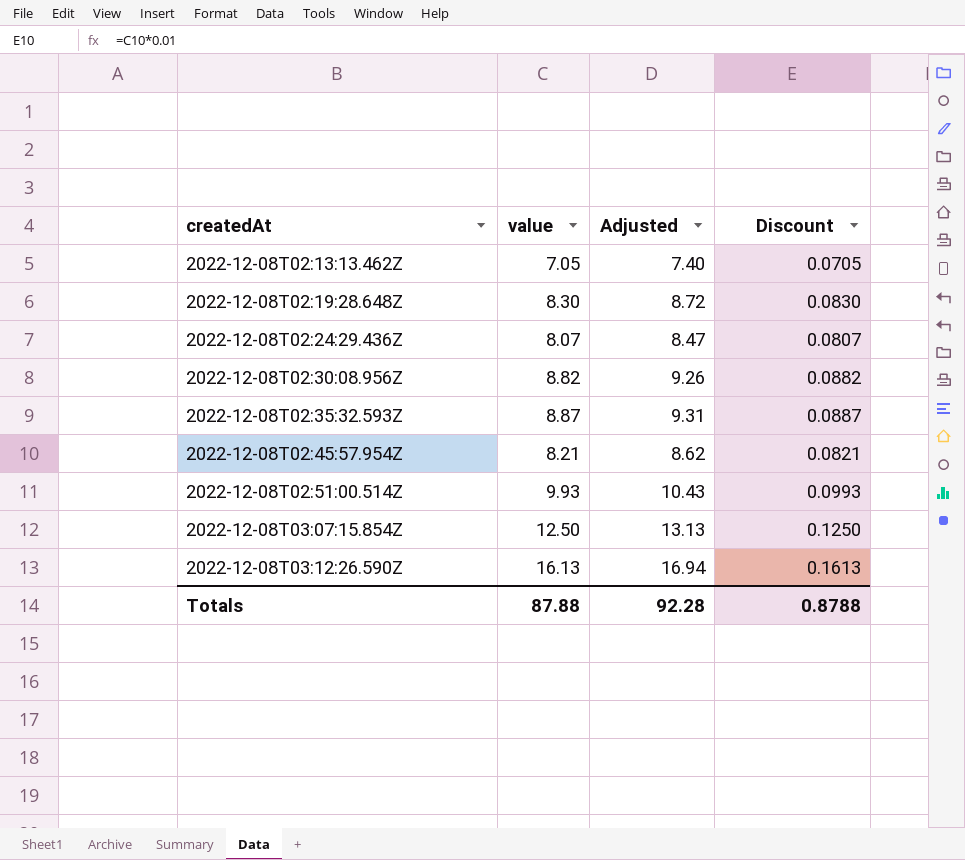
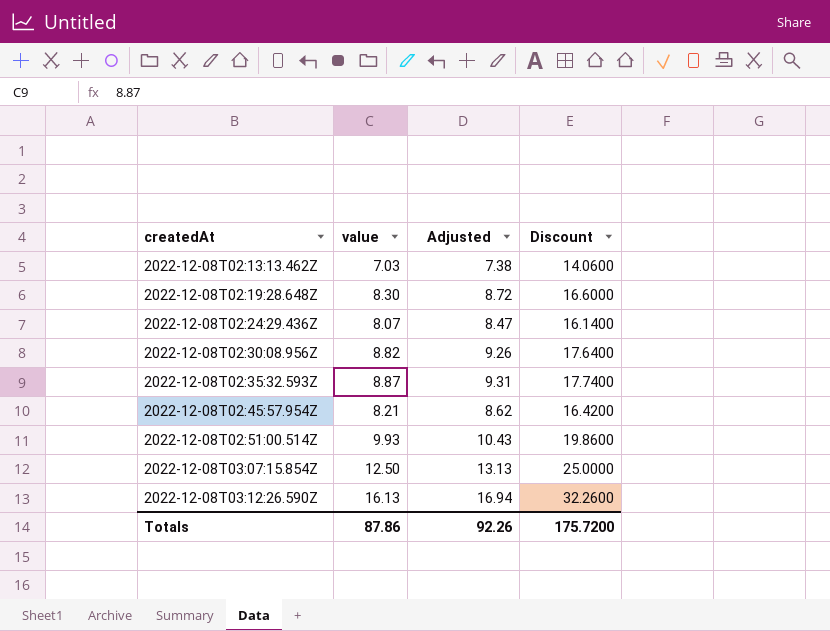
column Discount | formula: [value] * 0.01 -> [value] * 2
2022-12-08T02:13:13.462Z | value: 7.05 -> 7.03
2022-12-08T02:13:13.462Z | Adjusted: 7.40 -> 7.38
Totals | value: 87.88 -> 87.86
Totals | Adjusted: 92.28 -> 92.26
Totals | Discount: 0.8788 -> 175.7200

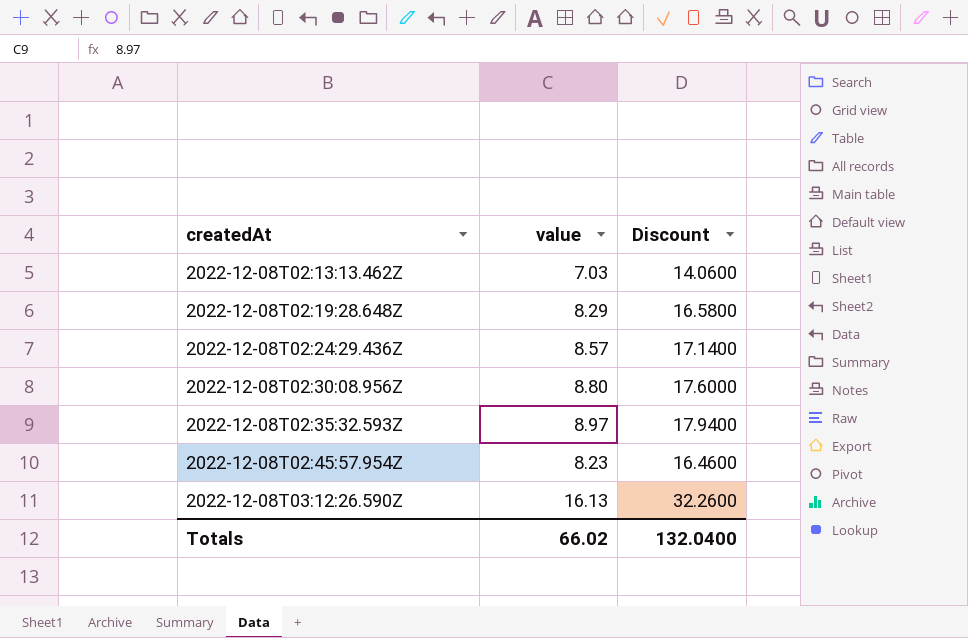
column Adjusted | formula: [value] * 1.05 -> none
row 2022-12-08T02:51:00.514Z: 9.93 | 10.43 | 19.8600 -> none
row 2022-12-08T03:07:15.854Z: 12.50 | 13.13 | 25.0000 -> none
2022-12-08T02:19:28.648Z | value: 8.30 -> 8.29
2022-12-08T02:19:28.648Z | Discount: 16.6000 -> 16.5800
2022-12-08T02:24:29.436Z | value: 8.07 -> 8.57
2022-12-08T02:24:29.436Z | Discount: 16.1400 -> 17.1400
2022-12-08T02:30:08.956Z | value: 8.82 -> 8.80
2022-12-08T02:30:08.956Z | Discount: 17.6400 -> 17.6000
2022-12-08T02:35:32.593Z | value: 8.87 -> 8.97
2022-12-08T02:35:32.593Z | Discount: 17.7400 -> 17.9400
2022-12-08T02:45:57.954Z | value: 8.21 -> 8.23
2022-12-08T02:45:57.954Z | Discount: 16.4200 -> 16.4600
Totals | value: 87.86 -> 66.02
Totals | Discount: 175.7200 -> 132.0400

